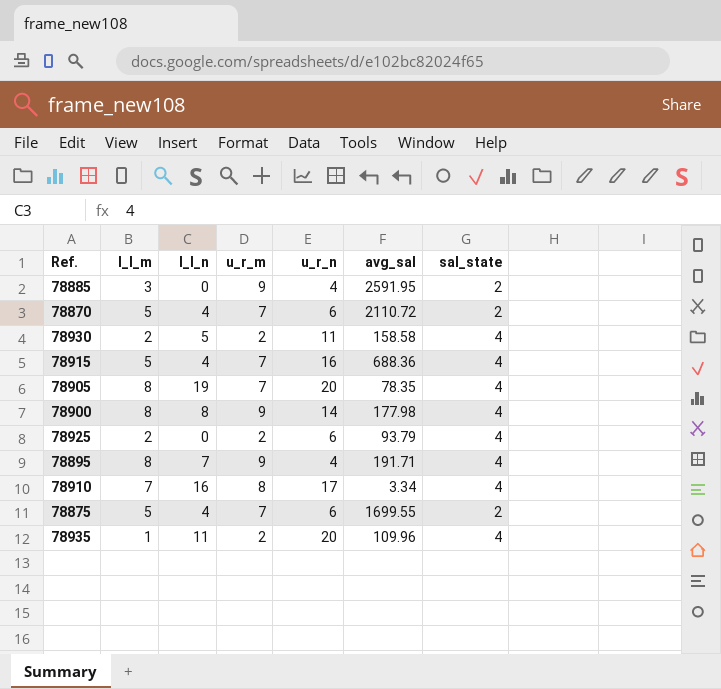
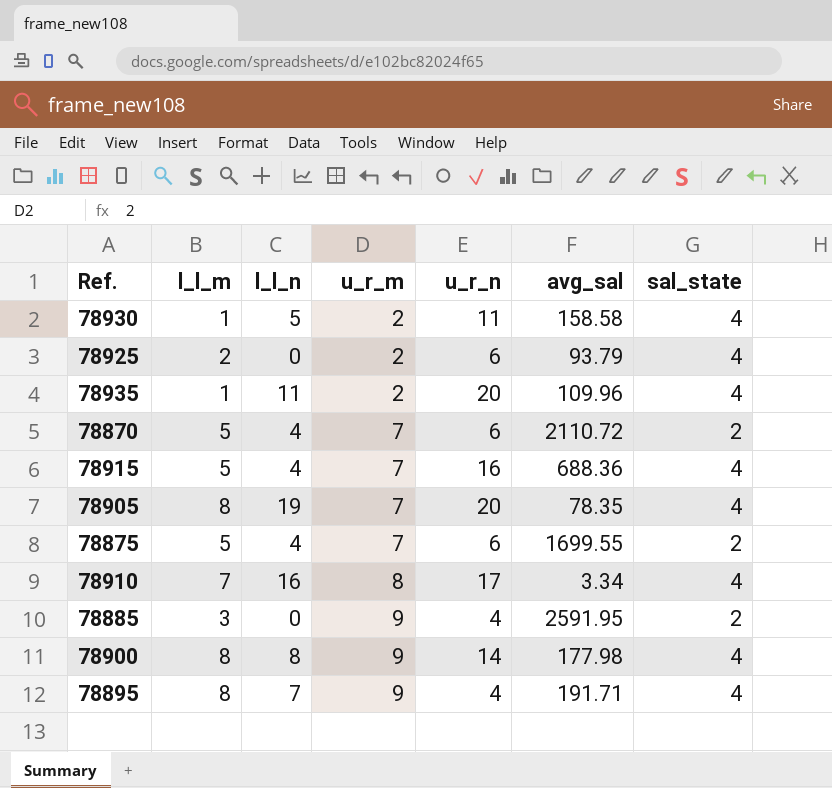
row order: none -> u_r_m ascending
78930 | l_l_m: 2 -> 1

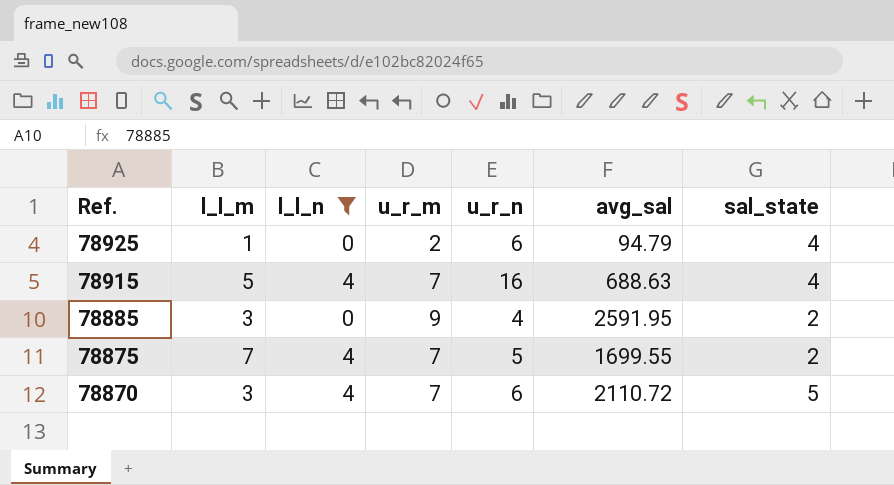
filter: none -> l_l_n <= 4
row order: u_r_m ascending -> Ref. descending
78925 | l_l_m: 2 -> 1
78925 | avg_sal: 93.79 -> 94.79
78915 | avg_sal: 688.36 -> 688.63
78875 | l_l_m: 5 -> 7
78875 | u_r_n: 6 -> 5
78870 | l_l_m: 5 -> 3
78870 | sal_state: 2 -> 5

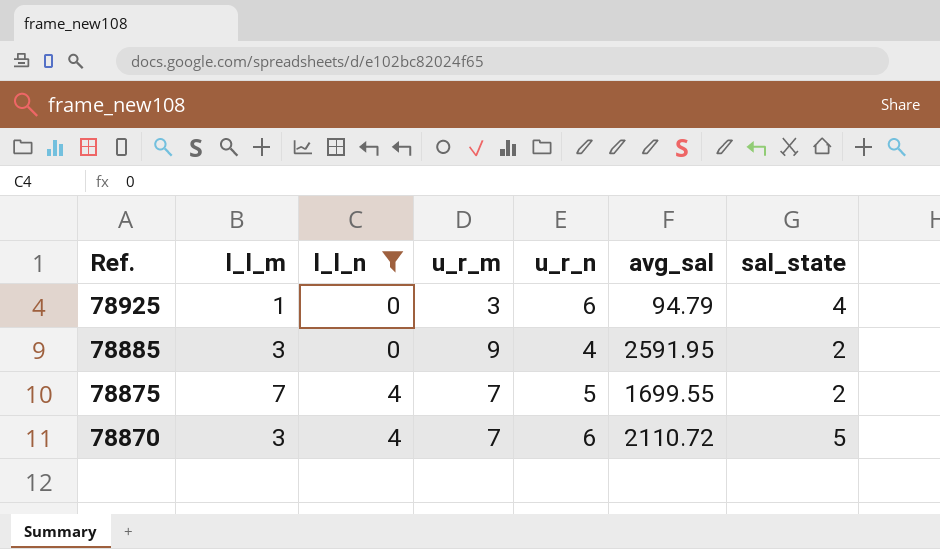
row 78915: 5 | 4 | 7 | 16 | 688.63 | 4 -> none
78925 | u_r_m: 2 -> 3

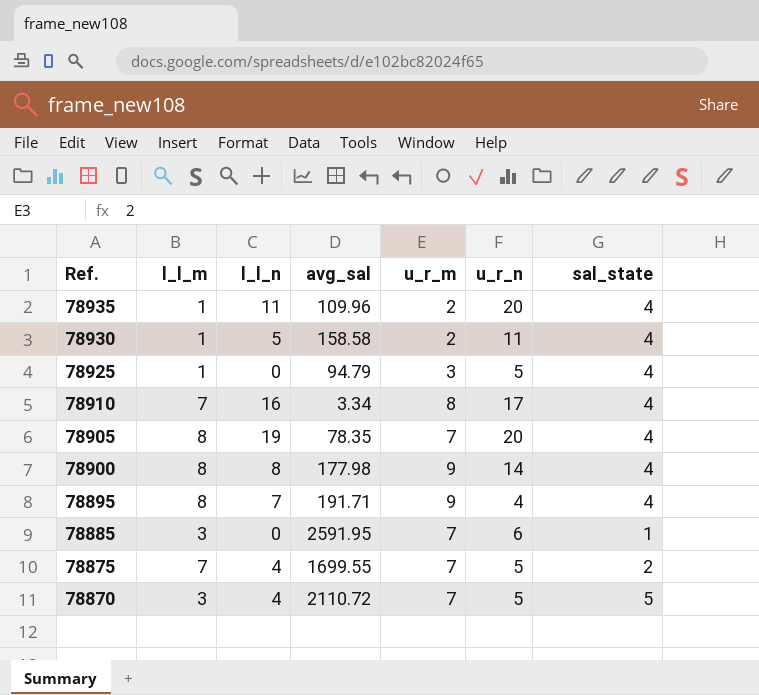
filter: l_l_n <= 4 -> none
column avg_sal | position: 6 -> 4
78925 | u_r_n: 6 -> 5
78885 | u_r_m: 9 -> 7
78885 | u_r_n: 4 -> 6
78885 | sal_state: 2 -> 1
78870 | u_r_n: 6 -> 5

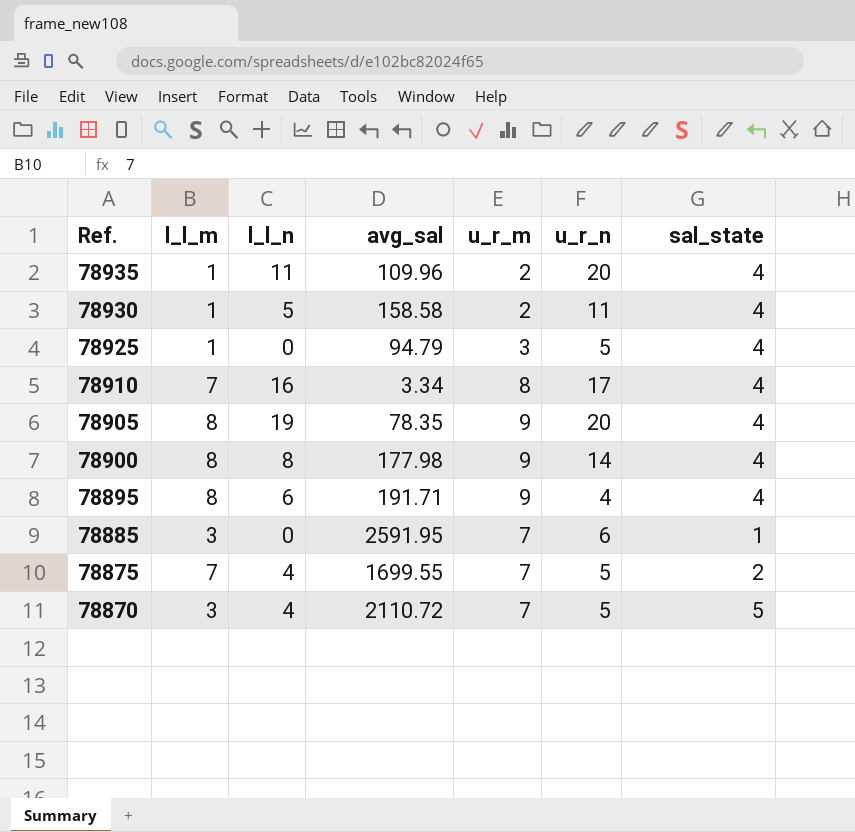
78905 | u_r_m: 7 -> 9
78895 | l_l_n: 7 -> 6

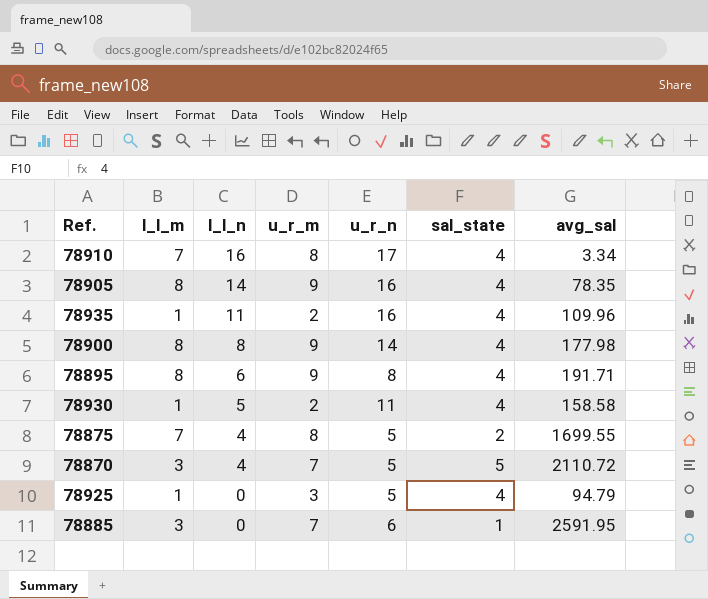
row order: Ref. descending -> l_l_n descending
column avg_sal | position: 4 -> 7
78905 | l_l_n: 19 -> 14
78905 | u_r_n: 20 -> 16
78935 | u_r_n: 20 -> 16
78895 | u_r_n: 4 -> 8
78875 | u_r_m: 7 -> 8

